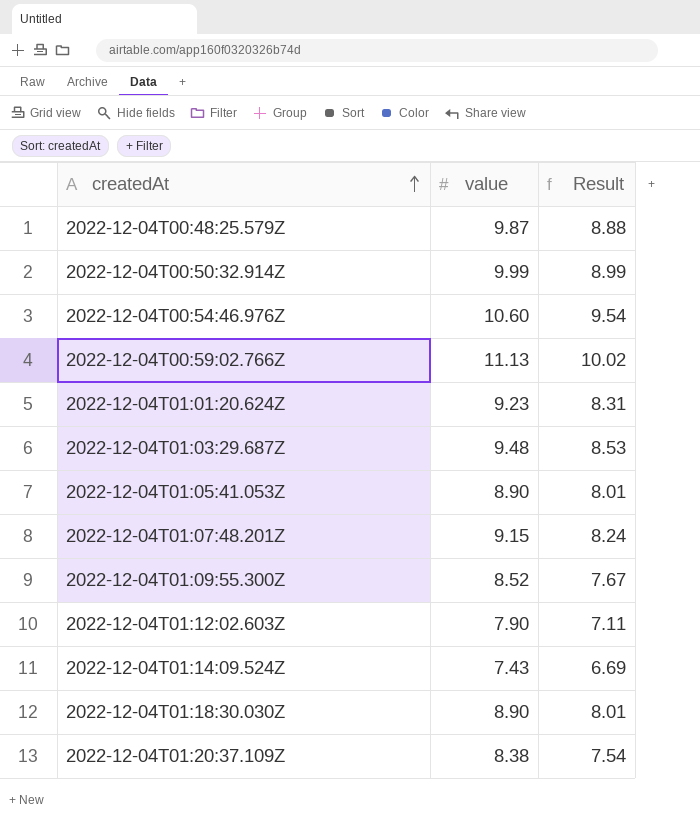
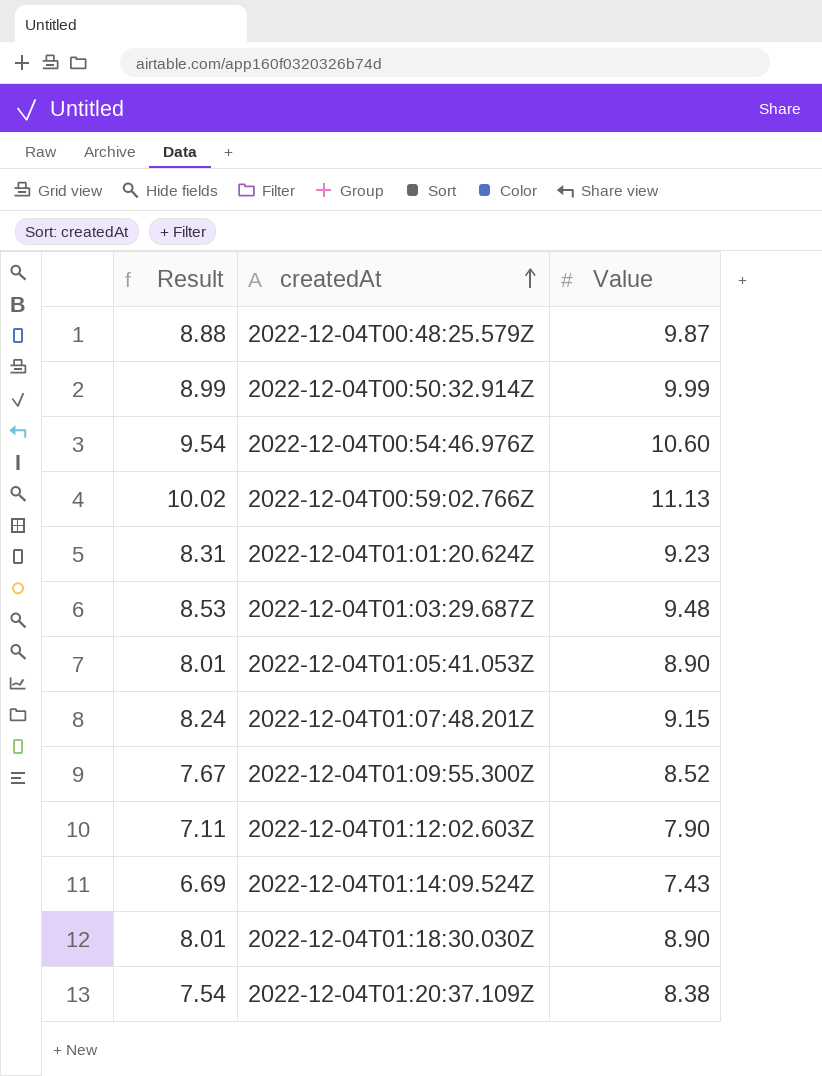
column Result | position: 3 -> 1
column name: value -> Value

